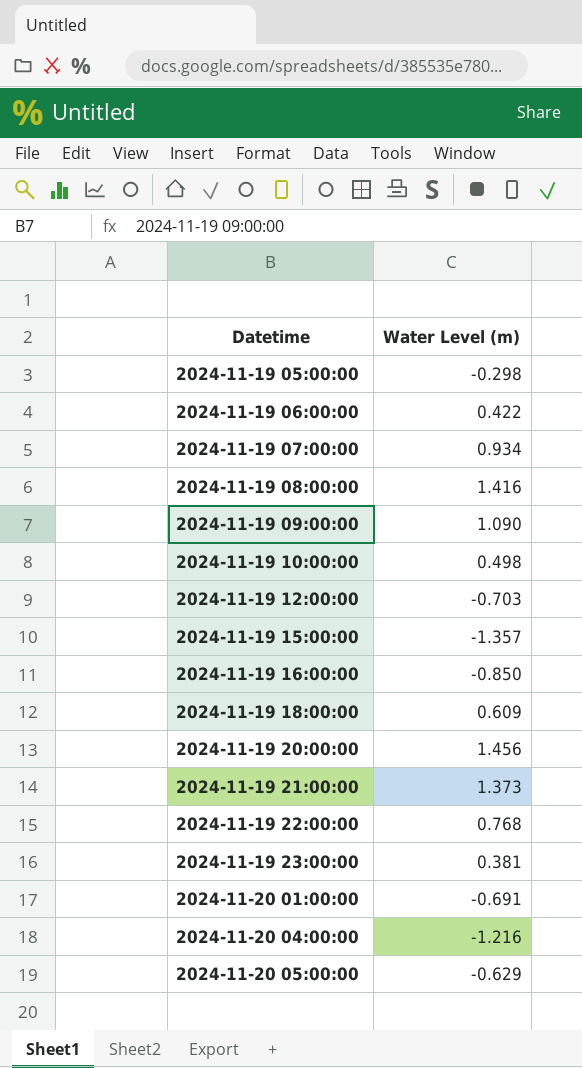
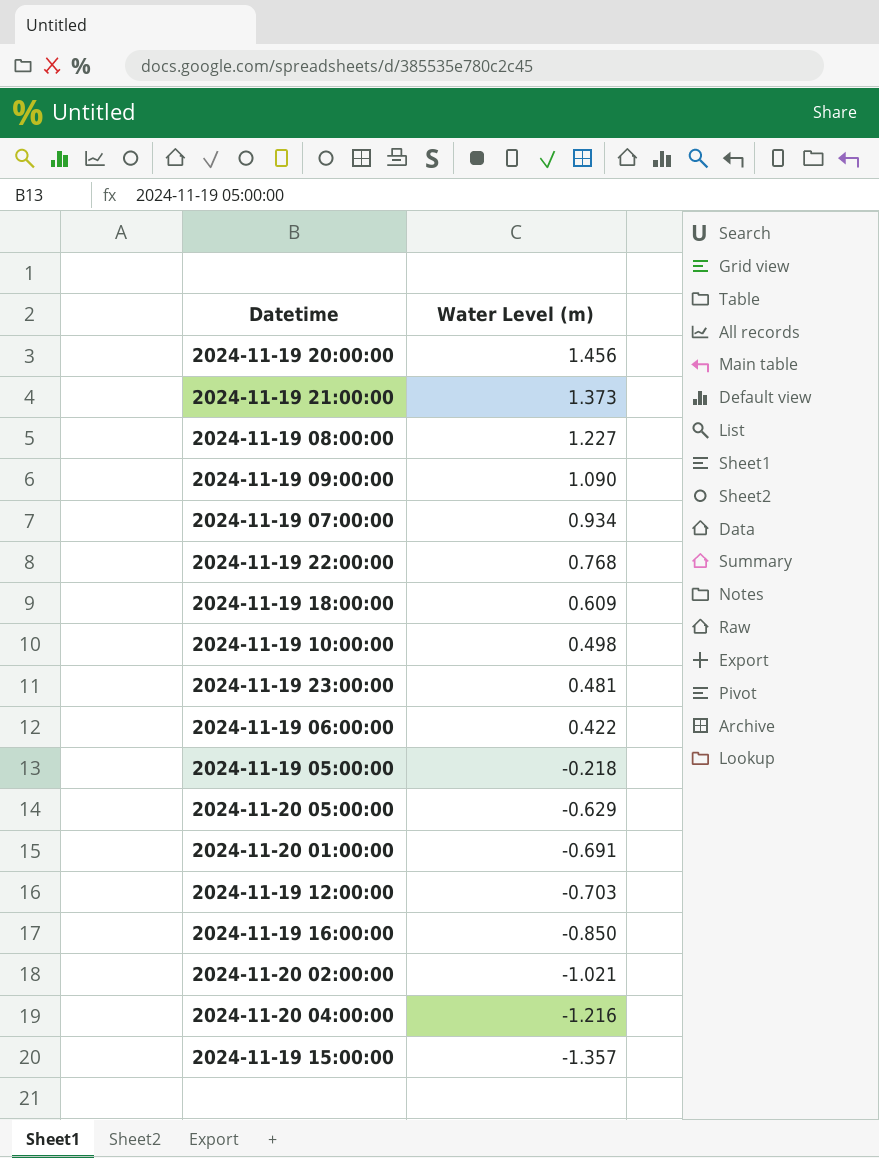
row order: Datetime ascending -> Water Level (m) descending
2024-11-19 08:00:00 | Water Level (m): 1.416 -> 1.227
2024-11-19 23:00:00 | Water Level (m): 0.381 -> 0.481
2024-11-19 05:00:00 | Water Level (m): -0.298 -> -0.218
row 2024-11-20 02:00:00: none -> -1.021

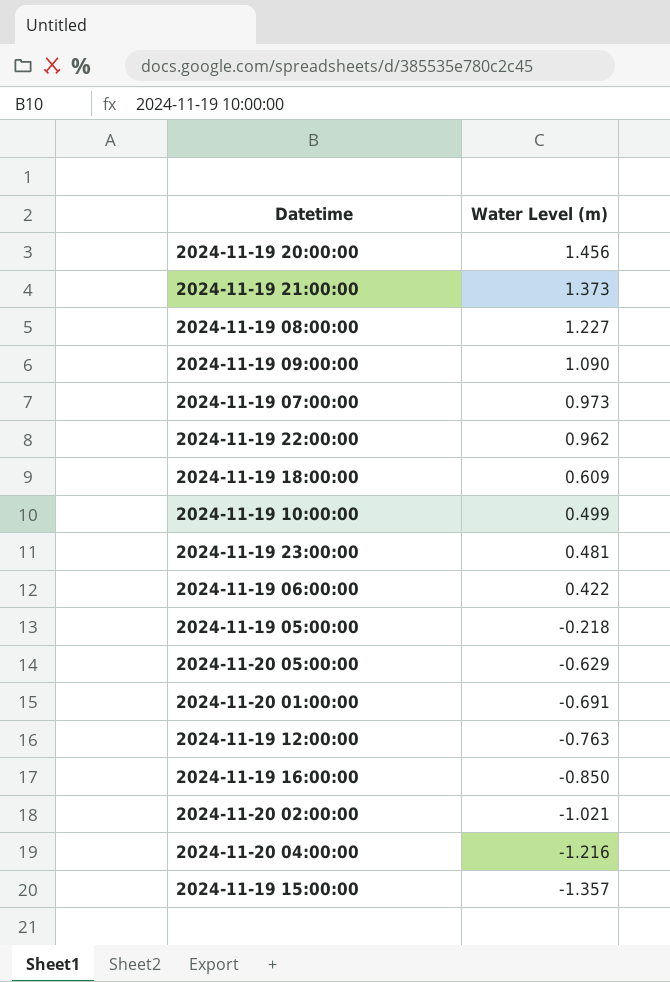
2024-11-19 07:00:00 | Water Level (m): 0.934 -> 0.973
2024-11-19 22:00:00 | Water Level (m): 0.768 -> 0.962
2024-11-19 10:00:00 | Water Level (m): 0.498 -> 0.499
2024-11-19 12:00:00 | Water Level (m): -0.703 -> -0.763

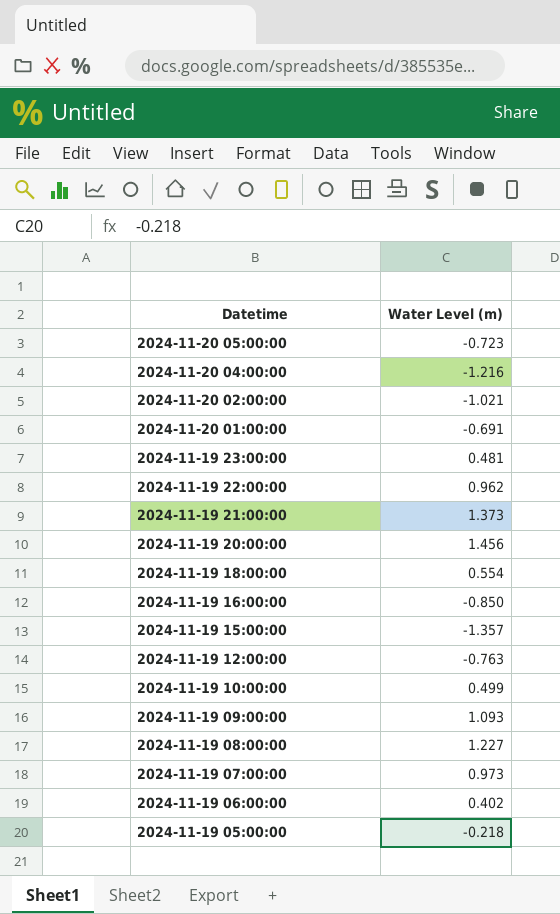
row order: Water Level (m) descending -> Datetime descending
2024-11-20 05:00:00 | Water Level (m): -0.629 -> -0.723
2024-11-19 18:00:00 | Water Level (m): 0.609 -> 0.554
2024-11-19 09:00:00 | Water Level (m): 1.090 -> 1.093
2024-11-19 06:00:00 | Water Level (m): 0.422 -> 0.402

